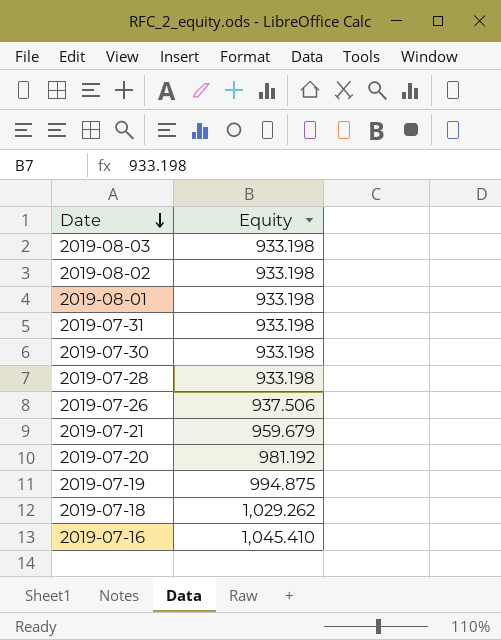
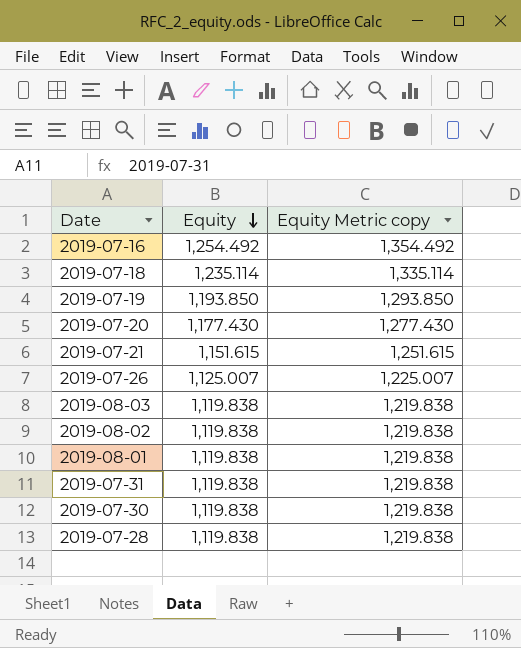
row order: Date descending -> Equity descending
column Equity Metric copy | formula: none -> [Equity] + 100
2019-07-16 | Equity: 1,045.410 -> 1,254.492
2019-07-18 | Equity: 1,029.262 -> 1,235.114
2019-07-19 | Equity: 994.875 -> 1,193.850
2019-07-20 | Equity: 981.192 -> 1,177.430
2019-07-21 | Equity: 959.679 -> 1,151.615
2019-07-26 | Equity: 937.506 -> 1,125.007
2019-08-03 | Equity: 933.198 -> 1,119.838
2019-08-02 | Equity: 933.198 -> 1,119.838
2019-08-01 | Equity: 933.198 -> 1,119.838
2019-07-31 | Equity: 933.198 -> 1,119.838
2019-07-30 | Equity: 933.198 -> 1,119.838
2019-07-28 | Equity: 933.198 -> 1,119.838

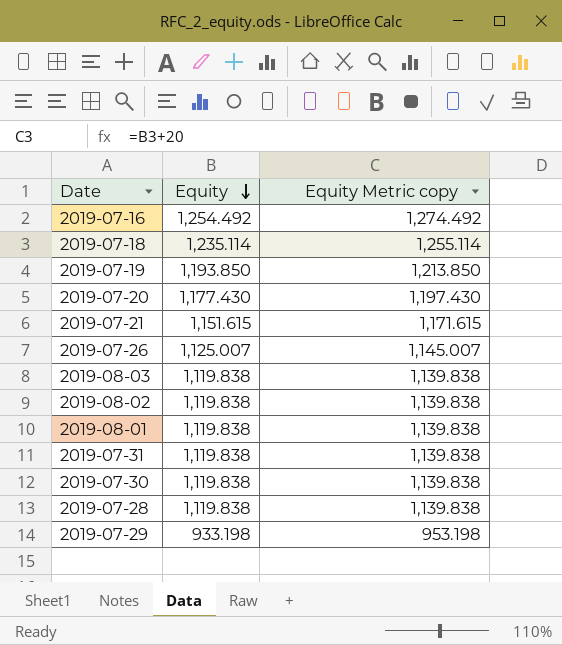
column Equity Metric copy | formula: [Equity] + 100 -> [Equity] + 20
row 2019-07-29: none -> 933.198 | 953.198

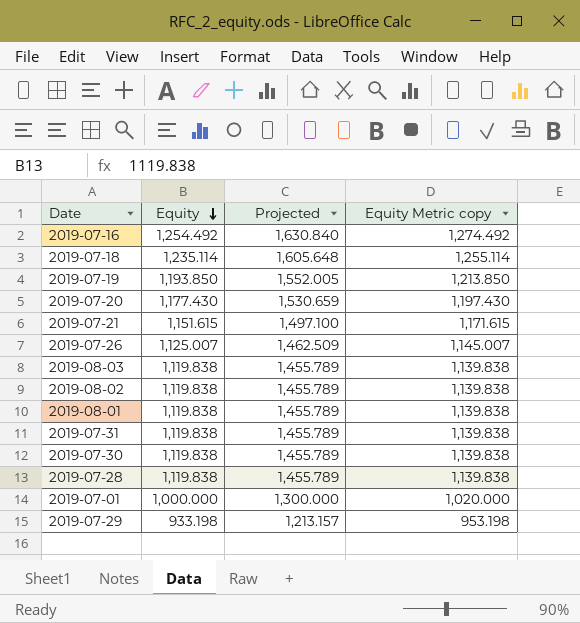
column Projected | formula: none -> [Equity] * 1.3
row 2019-07-01: none -> 1,000.000 | 1,300.000 | 1,020.000

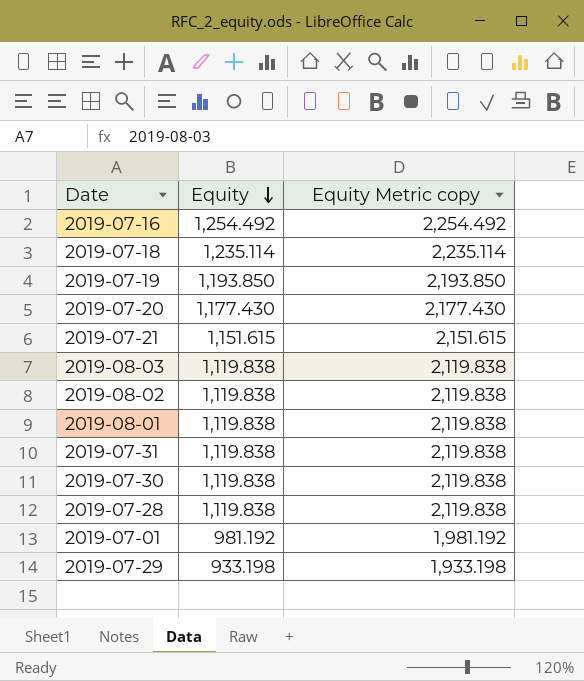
column Projected | formula: [Equity] * 1.3 -> none
column Equity Metric copy | formula: [Equity] + 20 -> [Equity] + 1000
row 2019-07-26: 1,125.007 | 1,462.509 | 1,145.007 -> none
2019-07-01 | Equity: 1,000.000 -> 981.192

